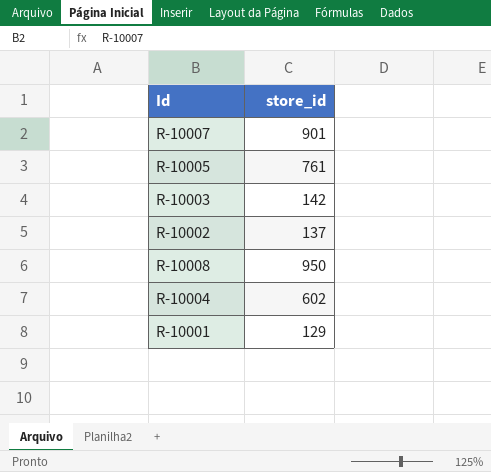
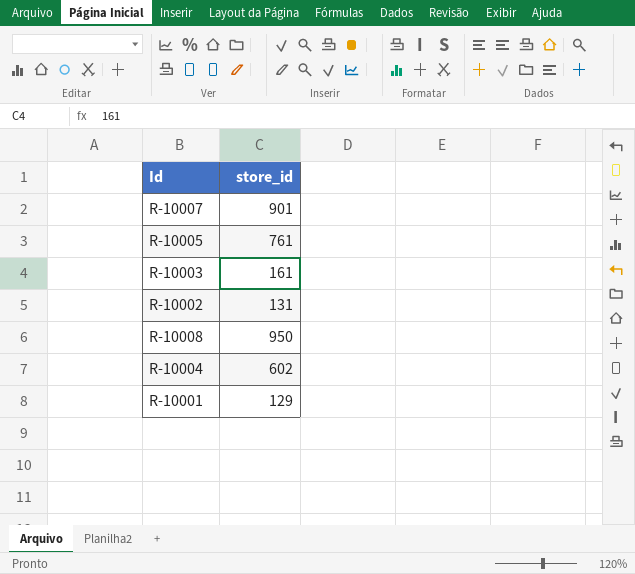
R-10003 | store_id: 142 -> 161
R-10002 | store_id: 137 -> 131

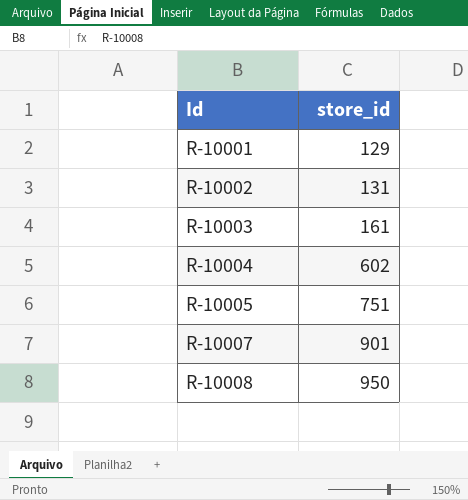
row order: none -> Id ascending
R-10005 | store_id: 761 -> 751

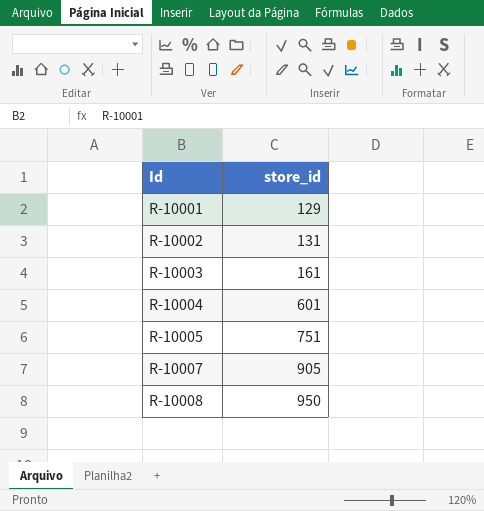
R-10004 | store_id: 602 -> 601
R-10007 | store_id: 901 -> 905

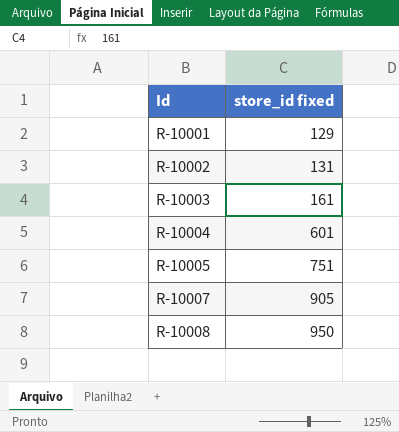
column name: store_id -> store_id fixed

